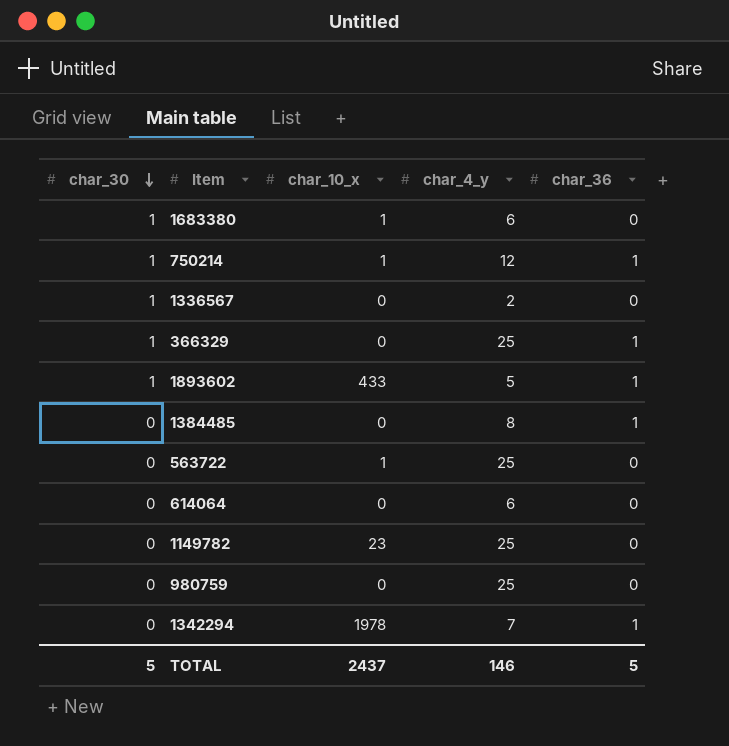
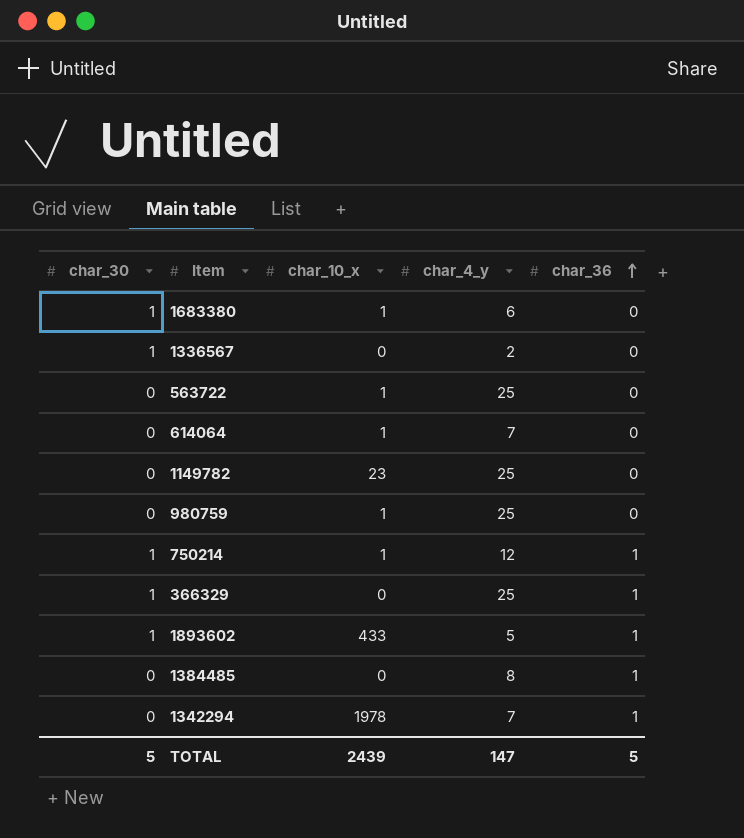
row order: char_30 descending -> char_36 ascending
614064 | char_10_x: 0 -> 1
614064 | char_4_y: 6 -> 7
980759 | char_10_x: 0 -> 1
TOTAL | char_10_x: 2437 -> 2439
TOTAL | char_4_y: 146 -> 147

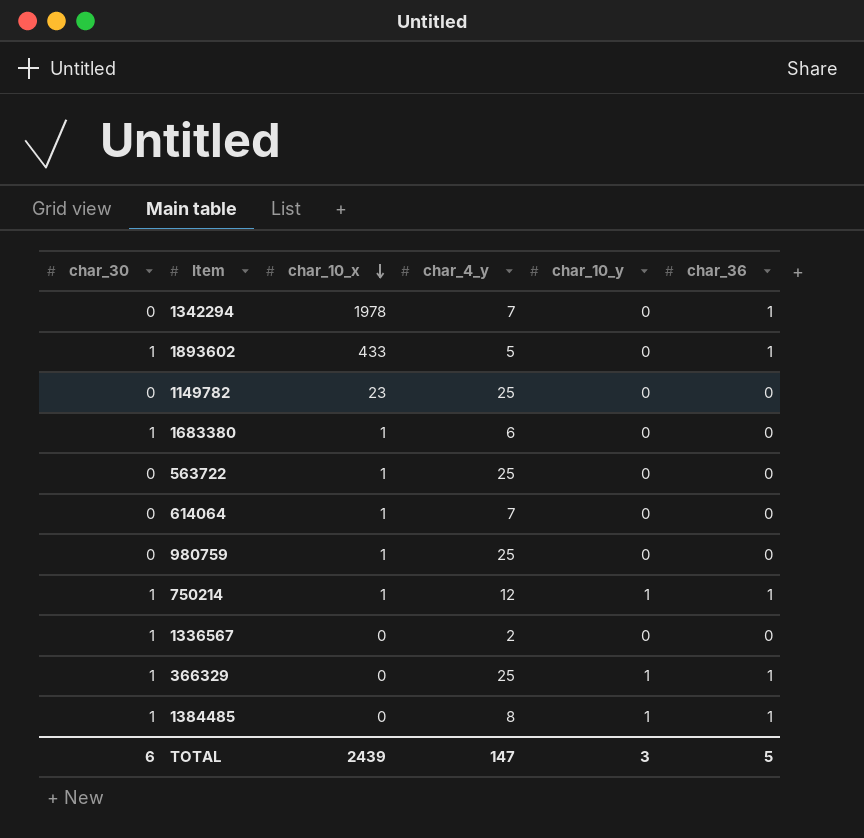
row order: char_36 ascending -> char_10_x descending
column char_10_y | position: none -> 5
1384485 | char_30: 0 -> 1
TOTAL | char_30: 5 -> 6

